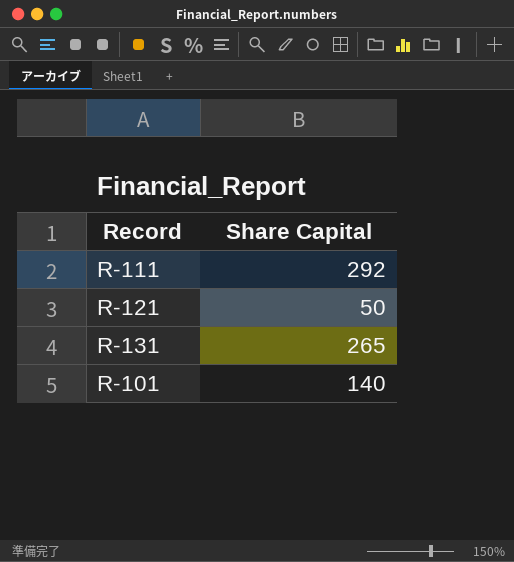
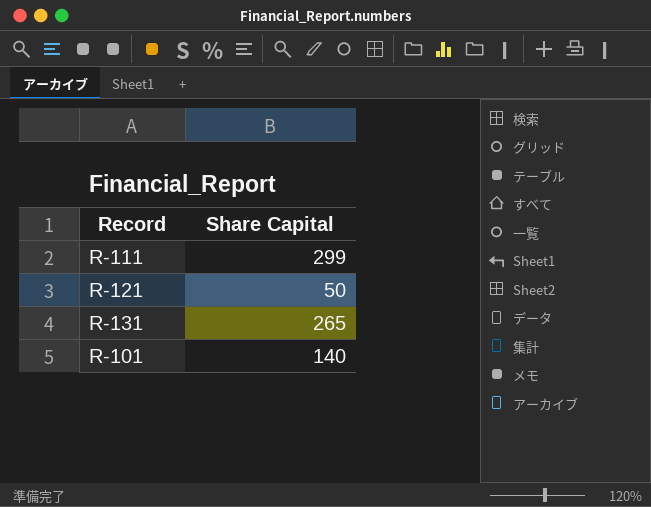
R-111 | Share Capital: 292 -> 299

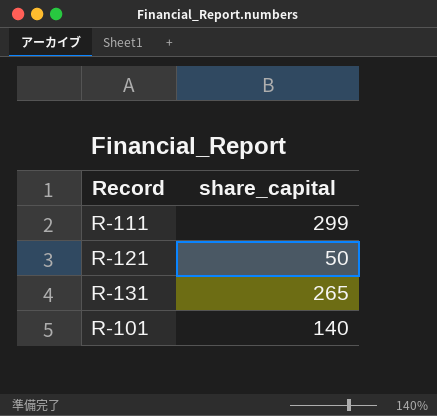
column name: Share Capital -> share_capital

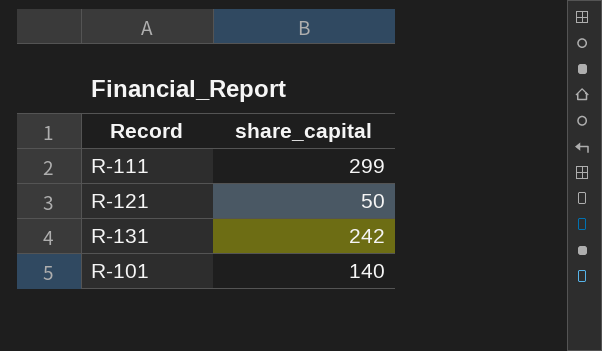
R-131 | share_capital: 265 -> 242

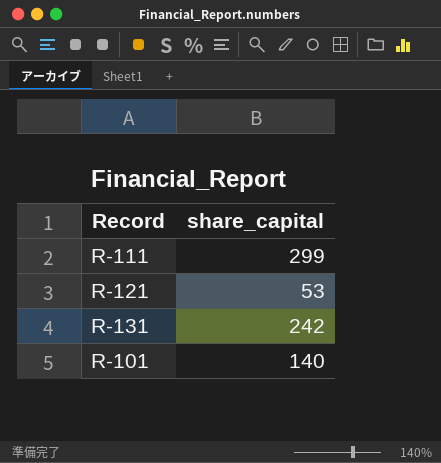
R-121 | share_capital: 50 -> 53

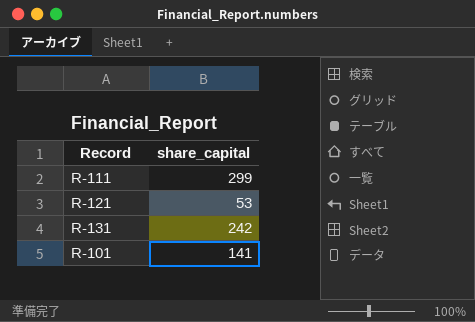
R-101 | share_capital: 140 -> 141

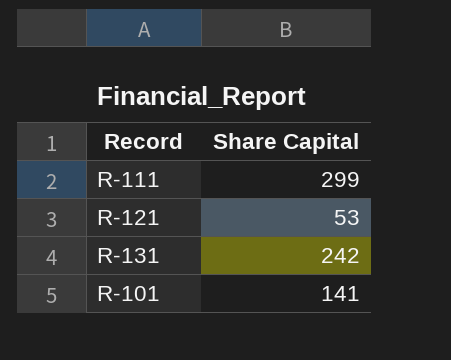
column name: share_capital -> Share Capital

